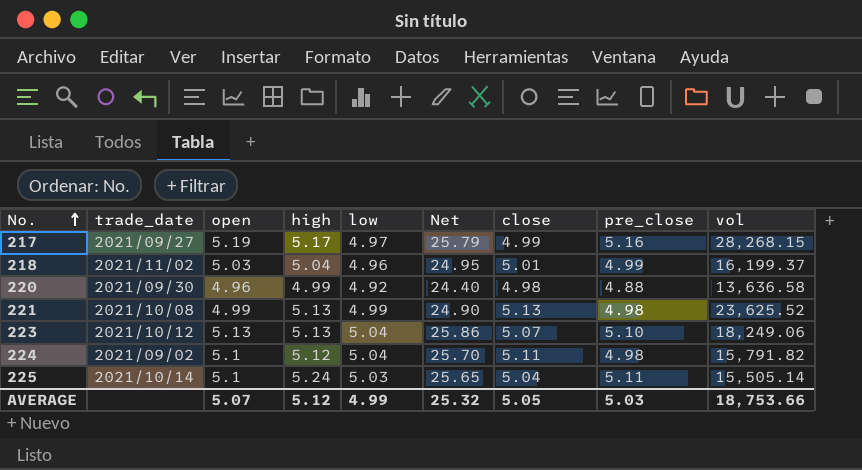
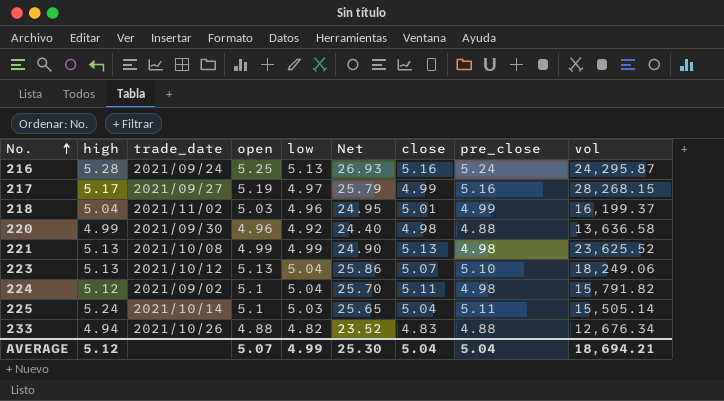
column high | position: 4 -> 2
row 216: none -> 5.28 | 2021/09/24 | 5.25 | 5.13 | 26.93 | 5.16 | 5.24 | 24,295.87
row 233: none -> 4.94 | 2021/10/26 | 4.88 | 4.82 | 23.52 | 4.83 | 4.88 | 12,676.34
AVERAGE | Net: 25.32 -> 25.30
AVERAGE | close: 5.05 -> 5.04
AVERAGE | pre_close: 5.03 -> 5.04
AVERAGE | vol: 18,753.66 -> 18,694.21

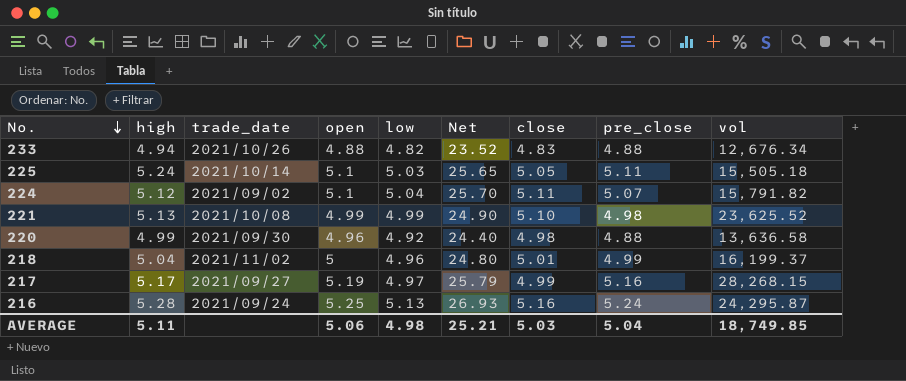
row order: No. ascending -> No. descending
row 223: 5.13 | 2021/10/12 | 5.13 | 5.04 | 25.86 | 5.07 | 5.10 | 18,249.06 -> none
225 | close: 5.04 -> 5.05
225 | vol: 15,505.14 -> 15,505.18
224 | pre_close: 4.98 -> 5.07
221 | close: 5.13 -> 5.10
218 | open: 5.03 -> 5
218 | Net: 24.95 -> 24.80
AVERAGE | high: 5.12 -> 5.11
AVERAGE | open: 5.07 -> 5.06
AVERAGE | low: 4.99 -> 4.98
AVERAGE | Net: 25.30 -> 25.21
AVERAGE | close: 5.04 -> 5.03
AVERAGE | vol: 18,694.21 -> 18,749.85

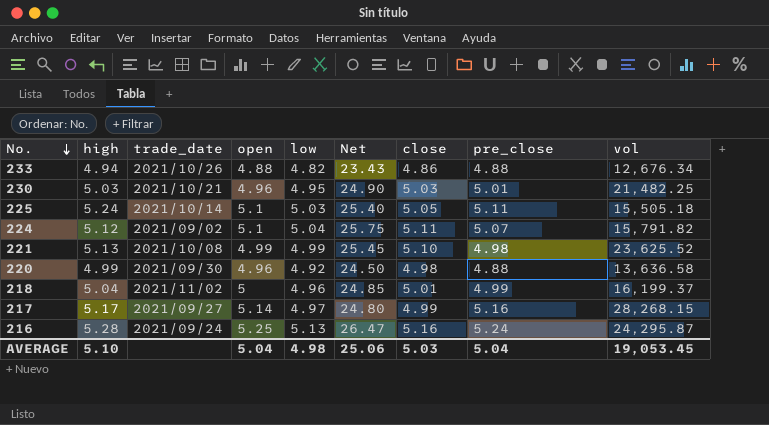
column Net | formula: [open] * [low] -> [low] * [close]
233 | close: 4.83 -> 4.86
row 230: none -> 5.03 | 2021/10/21 | 4.96 | 4.95 | 24.90 | 5.03 | 5.01 | 21,482.25
217 | open: 5.19 -> 5.14
AVERAGE | high: 5.11 -> 5.10
AVERAGE | open: 5.06 -> 5.04
AVERAGE | Net: 25.21 -> 25.06
AVERAGE | vol: 18,749.85 -> 19,053.45

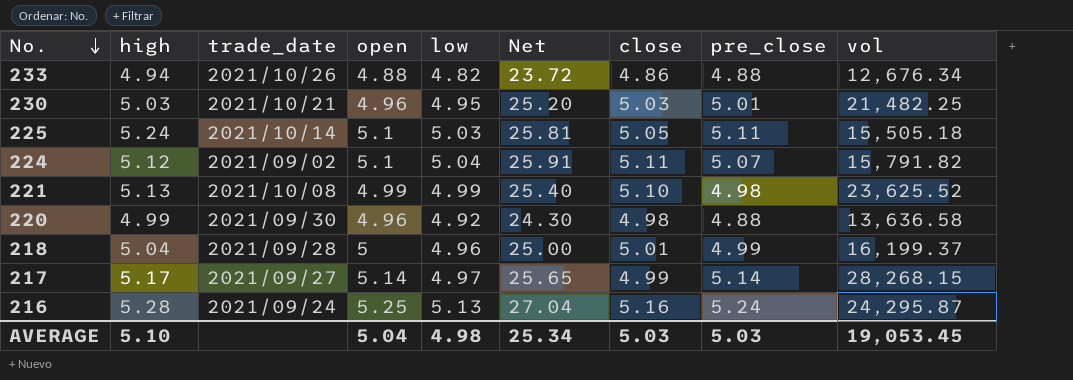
column Net | formula: [low] * [close] -> [close] * [pre_close]
218 | trade_date: 2021/11/02 -> 2021/09/28
217 | pre_close: 5.16 -> 5.14
AVERAGE | Net: 25.06 -> 25.34
AVERAGE | pre_close: 5.04 -> 5.03

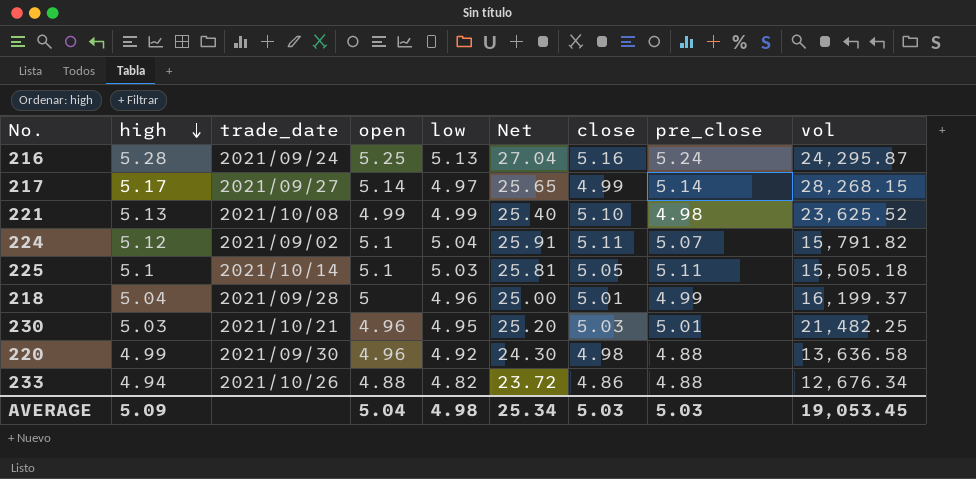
row order: No. descending -> high descending
225 | high: 5.24 -> 5.1
AVERAGE | high: 5.10 -> 5.09

